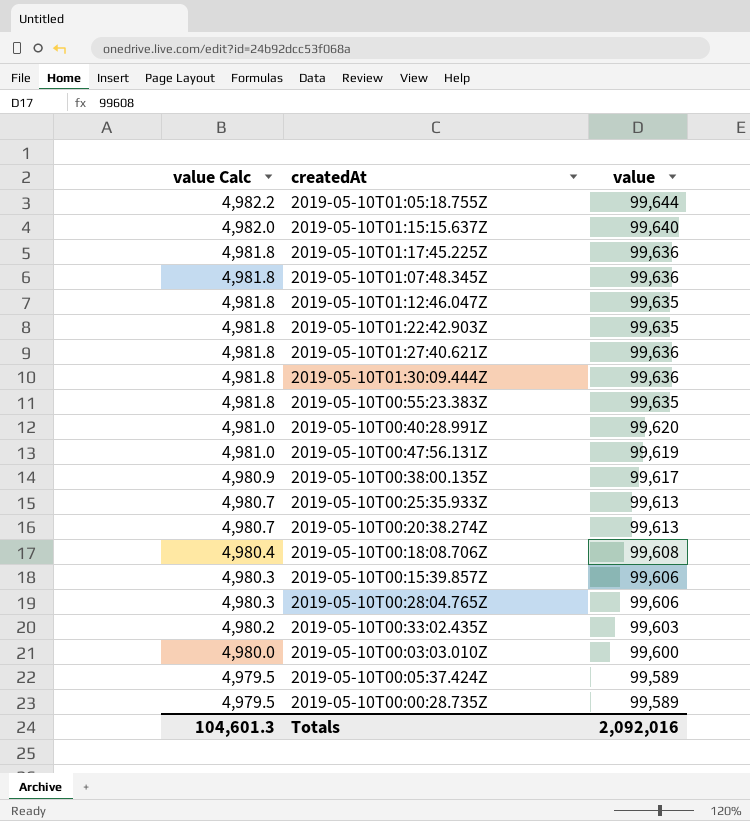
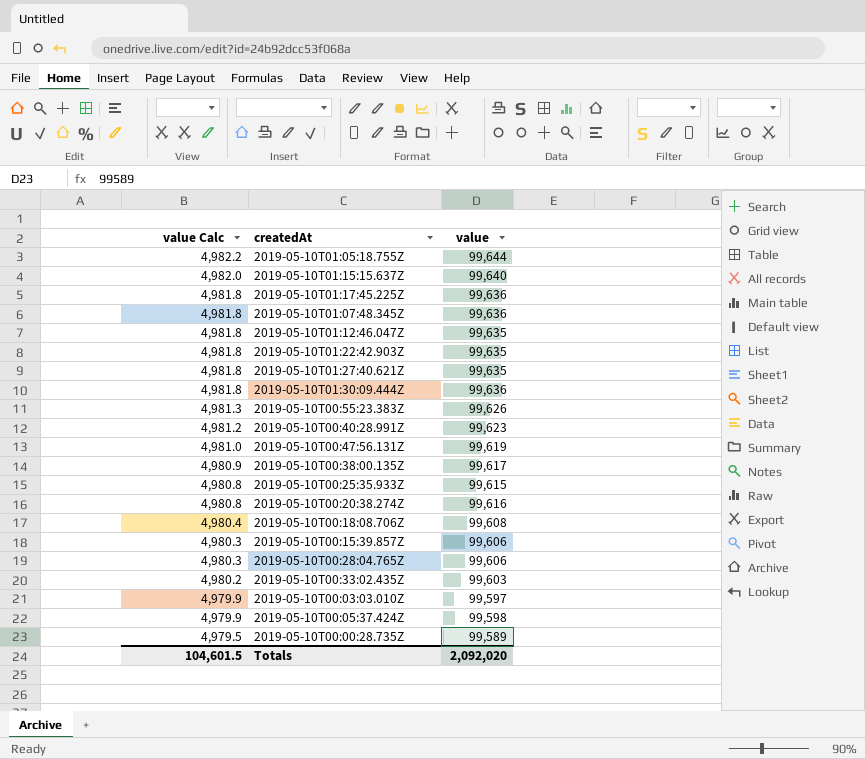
2019-05-10T01:27:40.621Z | value: 99,636 -> 99,635
2019-05-10T00:55:23.383Z | value Calc: 4,981.8 -> 4,981.3
2019-05-10T00:55:23.383Z | value: 99,635 -> 99,626
2019-05-10T00:40:28.991Z | value Calc: 4,981.0 -> 4,981.2
2019-05-10T00:40:28.991Z | value: 99,620 -> 99,623
2019-05-10T00:25:35.933Z | value Calc: 4,980.7 -> 4,980.8
2019-05-10T00:25:35.933Z | value: 99,613 -> 99,615
2019-05-10T00:20:38.274Z | value Calc: 4,980.7 -> 4,980.8
2019-05-10T00:20:38.274Z | value: 99,613 -> 99,616
2019-05-10T00:03:03.010Z | value Calc: 4,980.0 -> 4,979.9
2019-05-10T00:03:03.010Z | value: 99,600 -> 99,597
2019-05-10T00:05:37.424Z | value Calc: 4,979.5 -> 4,979.9
2019-05-10T00:05:37.424Z | value: 99,589 -> 99,598
Totals | value Calc: 104,601.3 -> 104,601.5
Totals | value: 2,092,016 -> 2,092,020

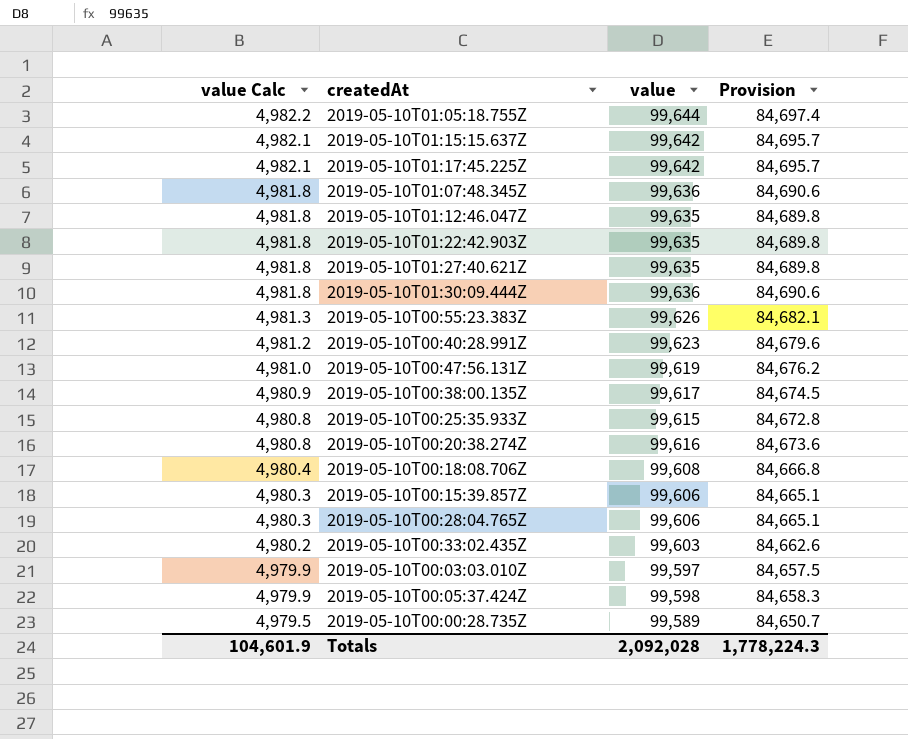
column Provision | formula: none -> [value] * 0.85
2019-05-10T01:15:15.637Z | value Calc: 4,982.0 -> 4,982.1
2019-05-10T01:15:15.637Z | value: 99,640 -> 99,642
2019-05-10T01:17:45.225Z | value Calc: 4,981.8 -> 4,982.1
2019-05-10T01:17:45.225Z | value: 99,636 -> 99,642
Totals | value Calc: 104,601.5 -> 104,601.9
Totals | value: 2,092,020 -> 2,092,028

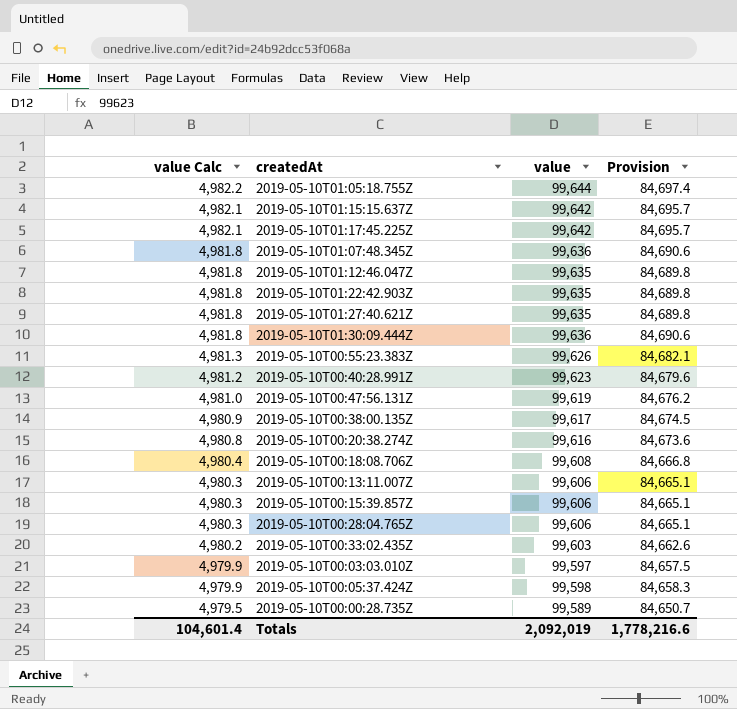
row 2019-05-10T00:25:35.933Z: 4,980.8 | 99,615 | 84,672.8 -> none
row 2019-05-10T00:13:11.007Z: none -> 4,980.3 | 99,606 | 84,665.1
Totals | value Calc: 104,601.9 -> 104,601.4
Totals | value: 2,092,028 -> 2,092,019
Totals | Provision: 1,778,224.3 -> 1,778,216.6

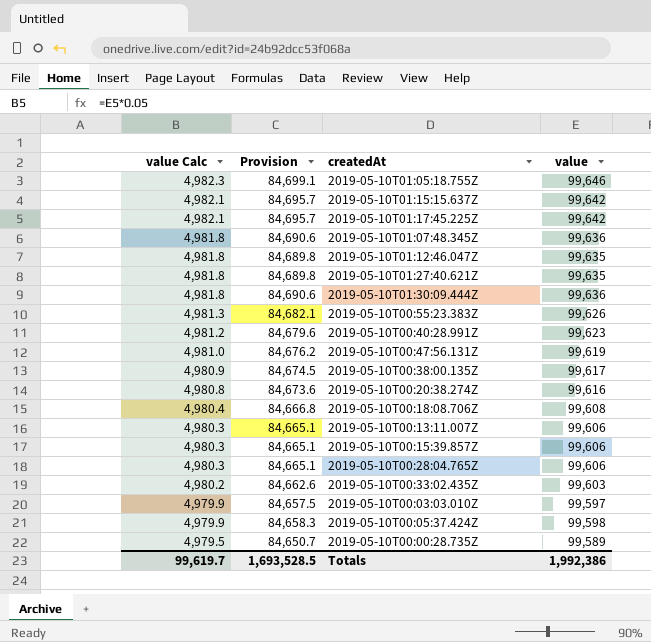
column Provision | position: 4 -> 2
row 2019-05-10T01:22:42.903Z: 4,981.8 | 99,635 | 84,689.8 -> none
2019-05-10T01:05:18.755Z | value Calc: 4,982.2 -> 4,982.3
2019-05-10T01:05:18.755Z | Provision: 84,697.4 -> 84,699.1
2019-05-10T01:05:18.755Z | value: 99,644 -> 99,646
Totals | value Calc: 104,601.4 -> 99,619.7
Totals | Provision: 1,778,216.6 -> 1,693,528.5
Totals | value: 2,092,019 -> 1,992,386

